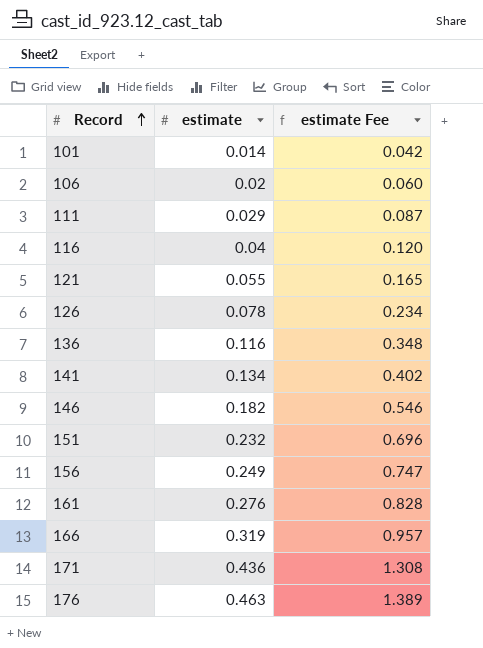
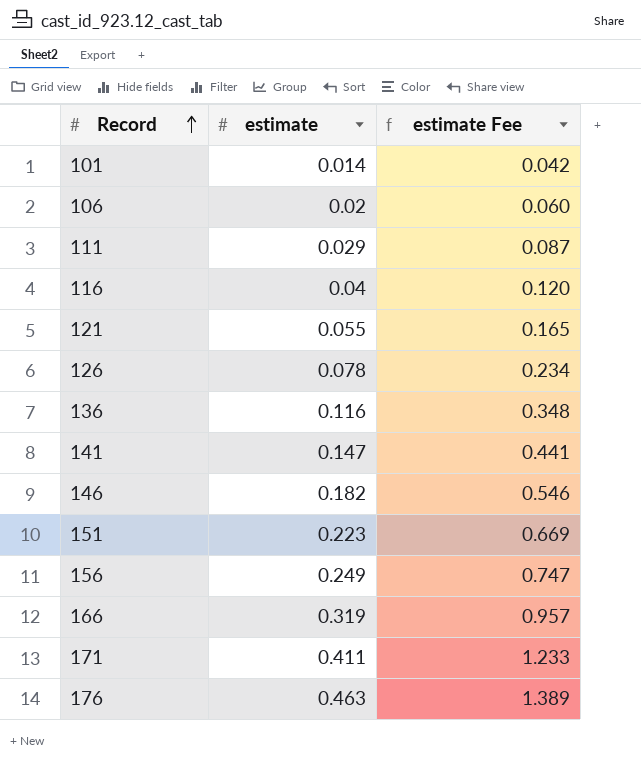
row 161: 0.276 | 0.828 -> none
141 | estimate: 0.134 -> 0.147
141 | estimate Fee: 0.402 -> 0.441
151 | estimate: 0.232 -> 0.223
151 | estimate Fee: 0.696 -> 0.669
171 | estimate: 0.436 -> 0.411
171 | estimate Fee: 1.308 -> 1.233

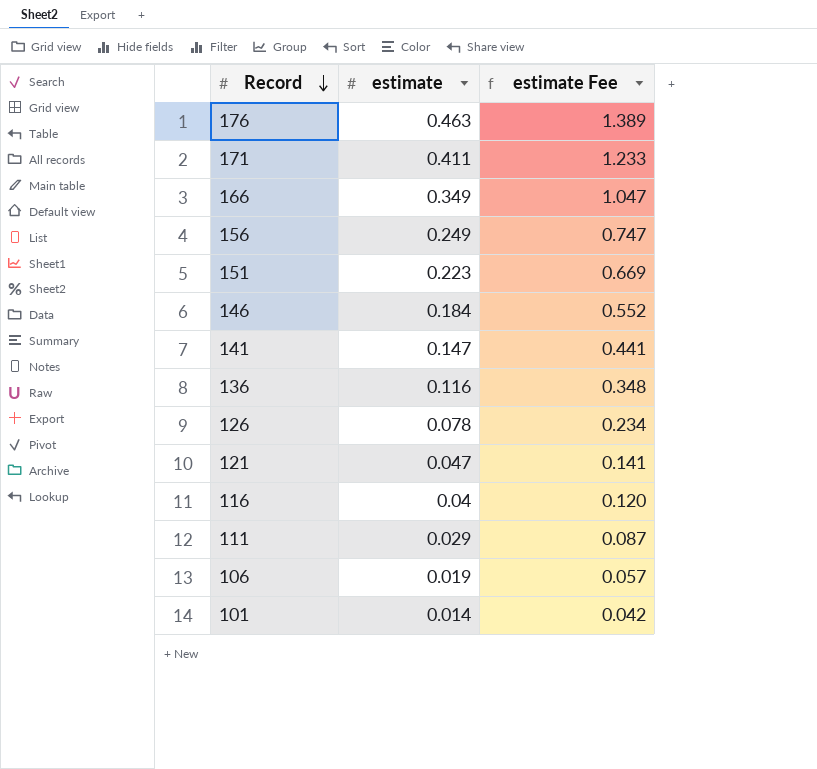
row order: Record ascending -> Record descending
166 | estimate: 0.319 -> 0.349
166 | estimate Fee: 0.957 -> 1.047
146 | estimate: 0.182 -> 0.184
146 | estimate Fee: 0.546 -> 0.552
121 | estimate: 0.055 -> 0.047
121 | estimate Fee: 0.165 -> 0.141
106 | estimate: 0.02 -> 0.019
106 | estimate Fee: 0.060 -> 0.057

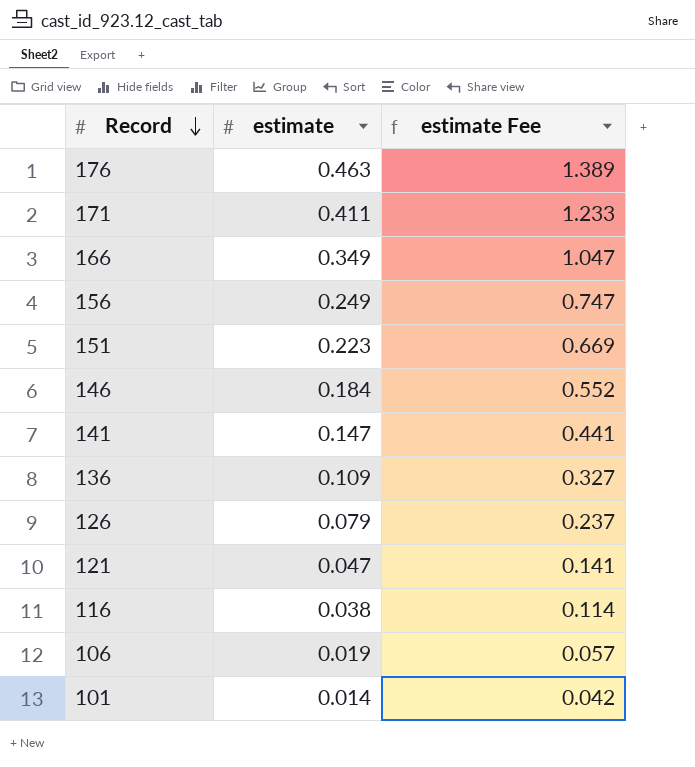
row 111: 0.029 | 0.087 -> none
136 | estimate: 0.116 -> 0.109
136 | estimate Fee: 0.348 -> 0.327
126 | estimate: 0.078 -> 0.079
126 | estimate Fee: 0.234 -> 0.237
116 | estimate: 0.04 -> 0.038
116 | estimate Fee: 0.120 -> 0.114

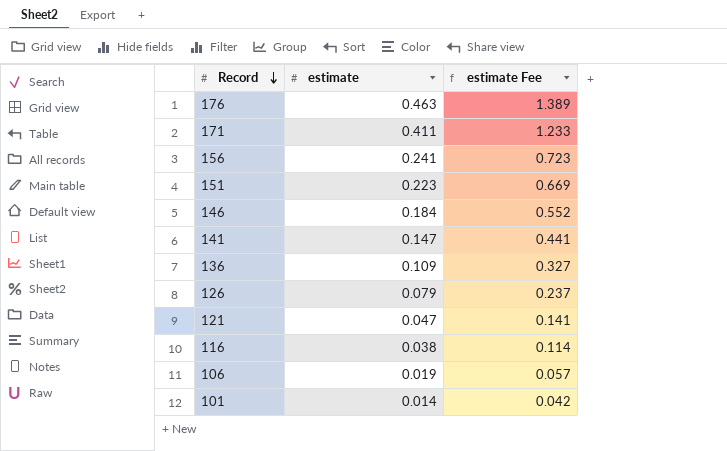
row 166: 0.349 | 1.047 -> none
156 | estimate: 0.249 -> 0.241
156 | estimate Fee: 0.747 -> 0.723

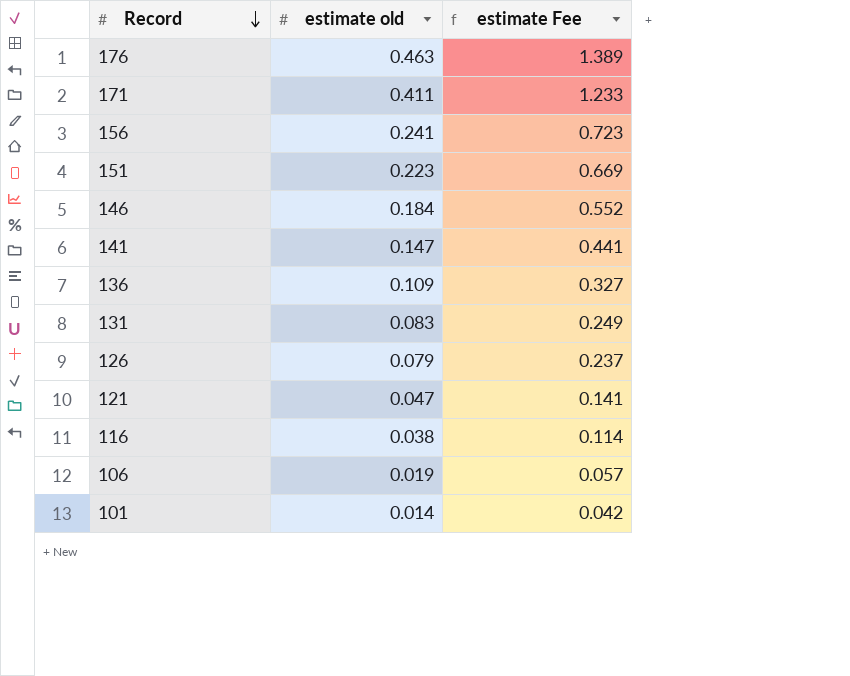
column name: estimate -> estimate old
row 131: none -> 0.083 | 0.249

